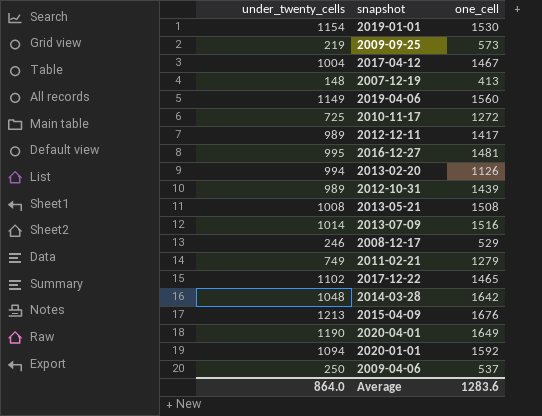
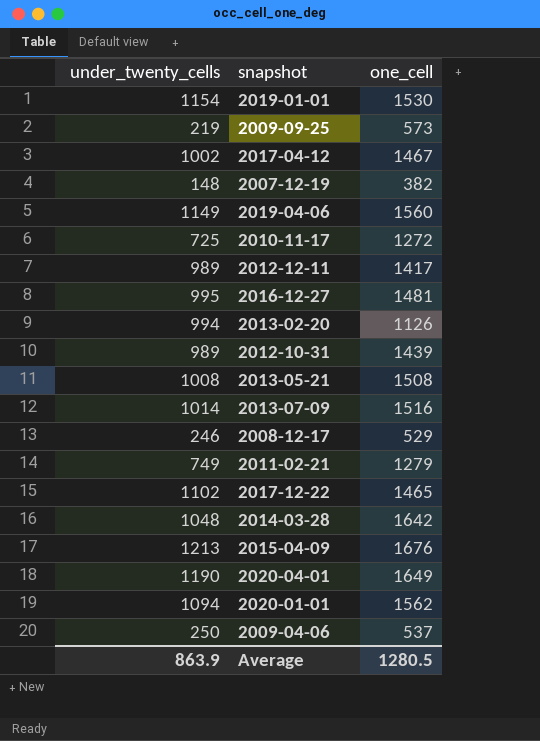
2017-04-12 | under_twenty_cells: 1004 -> 1002
2007-12-19 | one_cell: 413 -> 382
2020-01-01 | one_cell: 1592 -> 1562
Average | under_twenty_cells: 864.0 -> 863.9
Average | one_cell: 1283.6 -> 1280.5

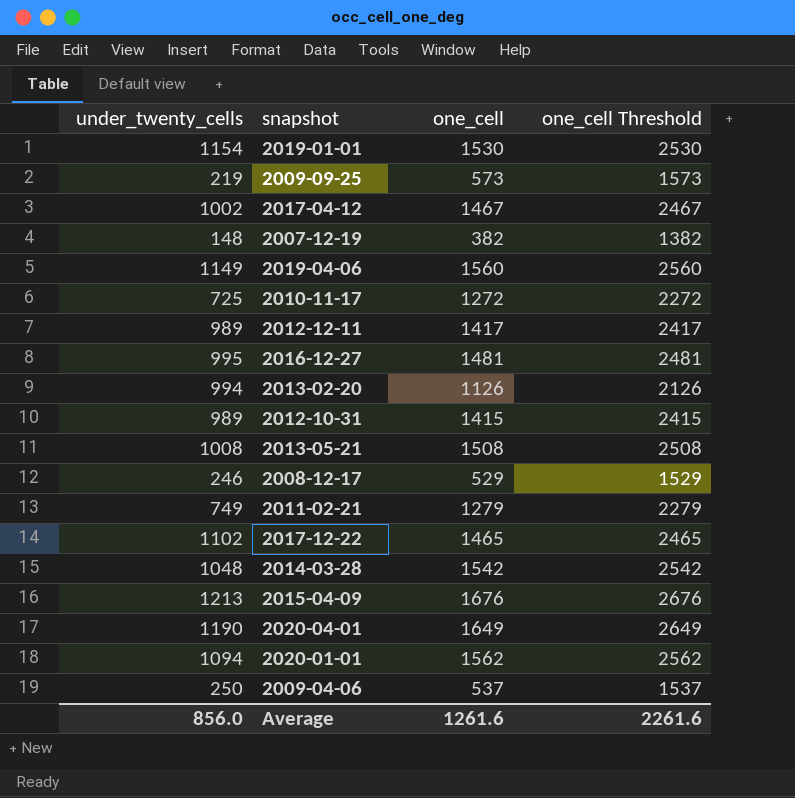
column one_cell Threshold | formula: none -> [one_cell] + 1000
row 2013-07-09: 1014 | 1516 -> none
2012-10-31 | one_cell: 1439 -> 1415
2014-03-28 | one_cell: 1642 -> 1542
Average | under_twenty_cells: 863.9 -> 856.0
Average | one_cell: 1280.5 -> 1261.6

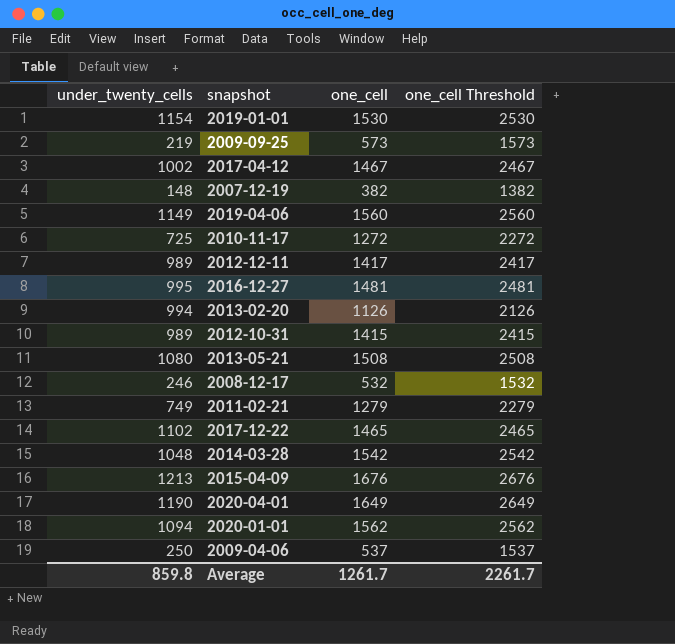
2013-05-21 | under_twenty_cells: 1008 -> 1080
2008-12-17 | one_cell: 529 -> 532
2008-12-17 | one_cell Threshold: 1529 -> 1532
Average | under_twenty_cells: 856.0 -> 859.8
Average | one_cell: 1261.6 -> 1261.7
Average | one_cell Threshold: 2261.6 -> 2261.7

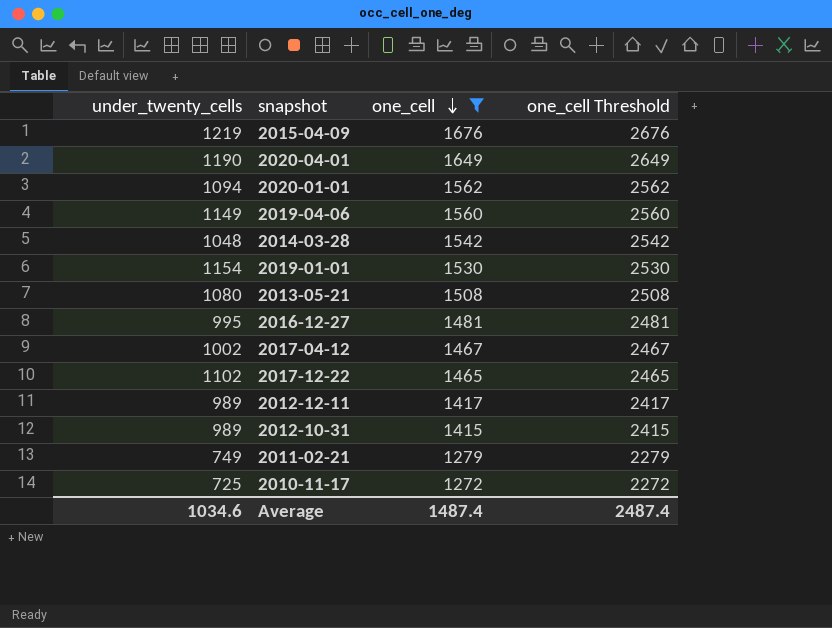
filter: none -> one_cell >= 1272
row order: none -> one_cell descending
2015-04-09 | under_twenty_cells: 1213 -> 1219
Average | under_twenty_cells: 859.8 -> 1034.6
Average | one_cell: 1261.7 -> 1487.4
Average | one_cell Threshold: 2261.7 -> 2487.4

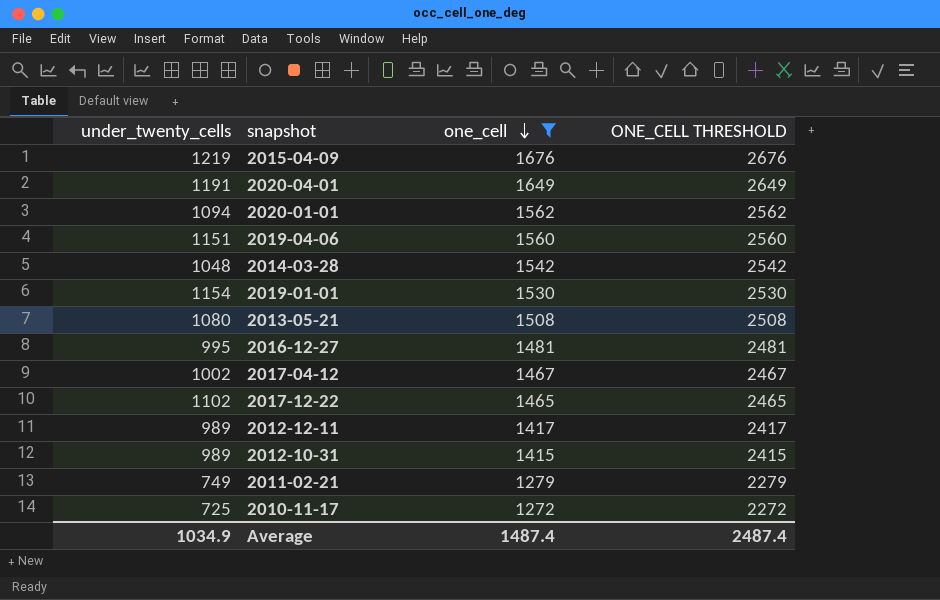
column name: one_cell Threshold -> ONE_CELL THRESHOLD
2020-04-01 | under_twenty_cells: 1190 -> 1191
2019-04-06 | under_twenty_cells: 1149 -> 1151
Average | under_twenty_cells: 1034.6 -> 1034.9

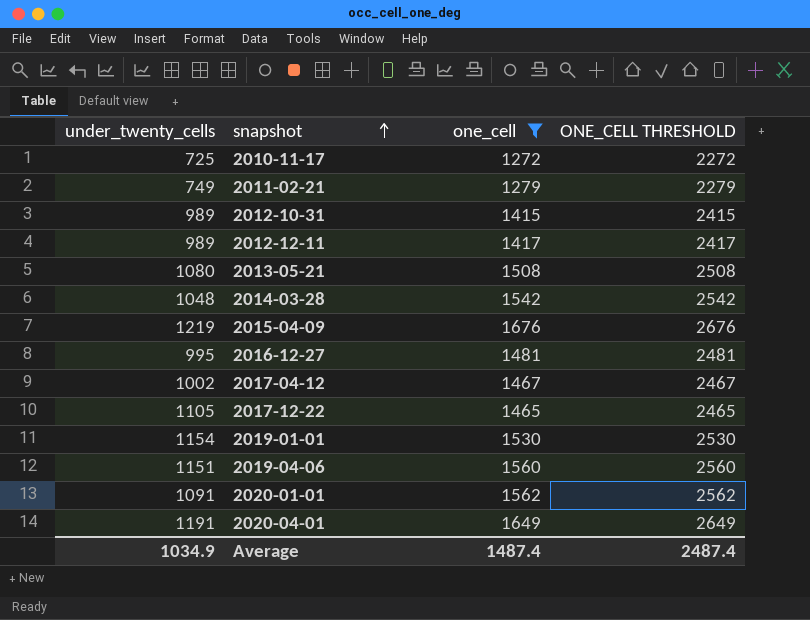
row order: one_cell descending -> snapshot ascending
2017-12-22 | under_twenty_cells: 1102 -> 1105
2020-01-01 | under_twenty_cells: 1094 -> 1091

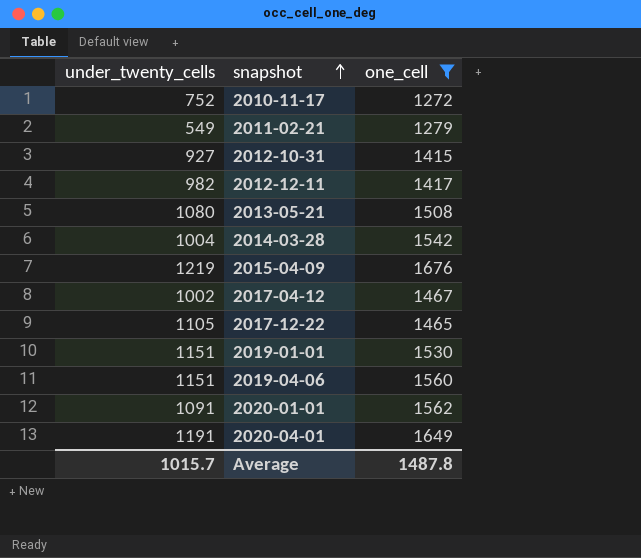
column ONE_CELL THRESHOLD | formula: [one_cell] + 1000 -> none
row 2016-12-27: 995 | 1481 | 2481 -> none
2010-11-17 | under_twenty_cells: 725 -> 752
2011-02-21 | under_twenty_cells: 749 -> 549
2012-10-31 | under_twenty_cells: 989 -> 927
2012-12-11 | under_twenty_cells: 989 -> 982
2014-03-28 | under_twenty_cells: 1048 -> 1004
2019-01-01 | under_twenty_cells: 1154 -> 1151
Average | under_twenty_cells: 1034.9 -> 1015.7
Average | one_cell: 1487.4 -> 1487.8

